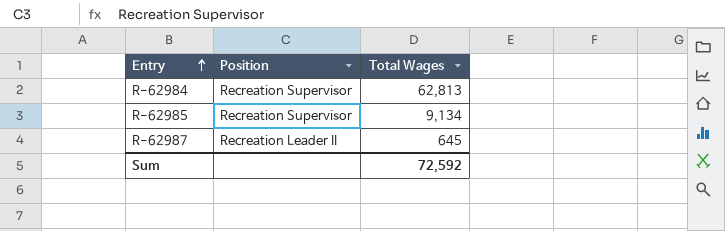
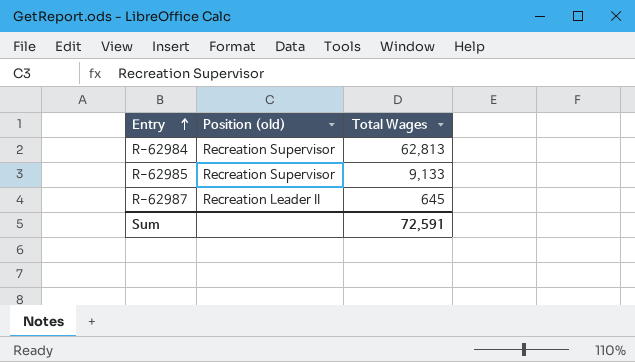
column name: Position -> Position (old)
R-62985 | Total Wages: 9,134 -> 9,133
Sum | Total Wages: 72,592 -> 72,591

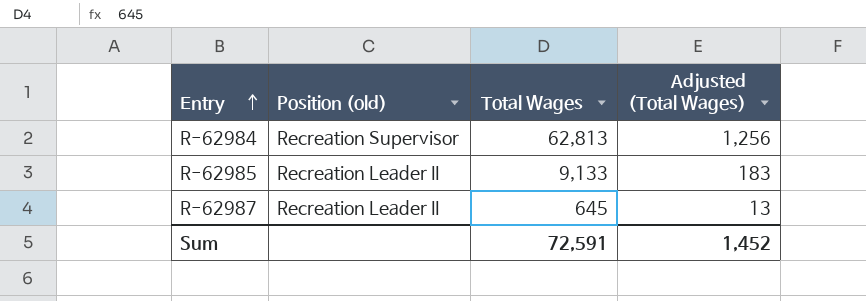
column Adjusted (Total Wages) | formula: none -> [Total Wages] * 0.02
R-62985 | Position (old): Recreation Supervisor -> Recreation Leader II

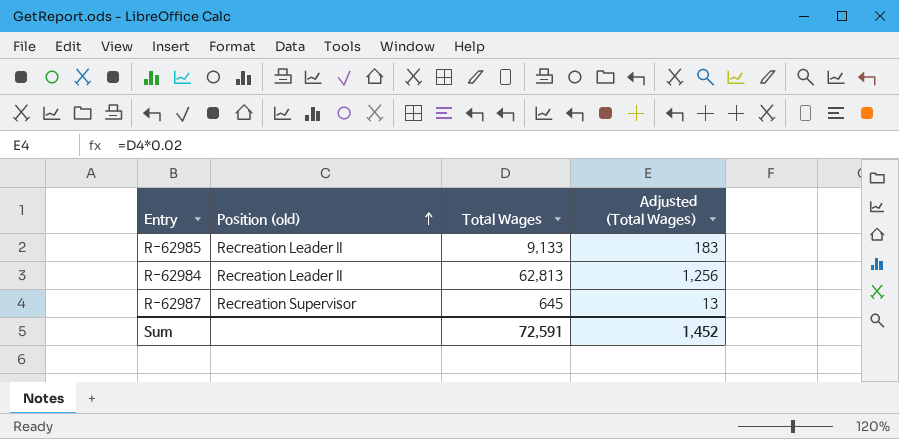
row order: Entry ascending -> Position (old) ascending
R-62984 | Position (old): Recreation Supervisor -> Recreation Leader II
R-62987 | Position (old): Recreation Leader II -> Recreation Supervisor

